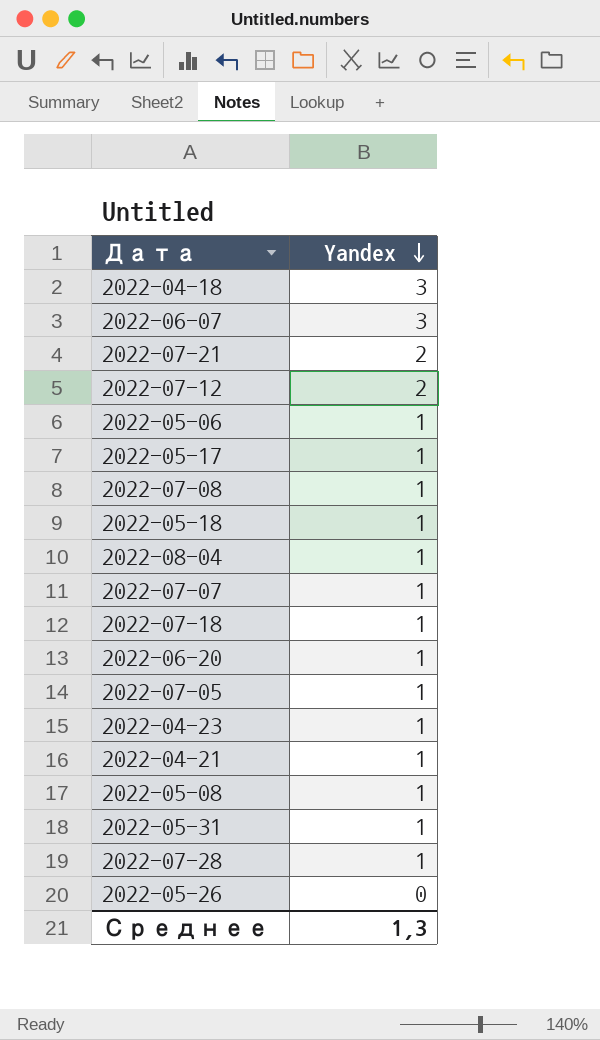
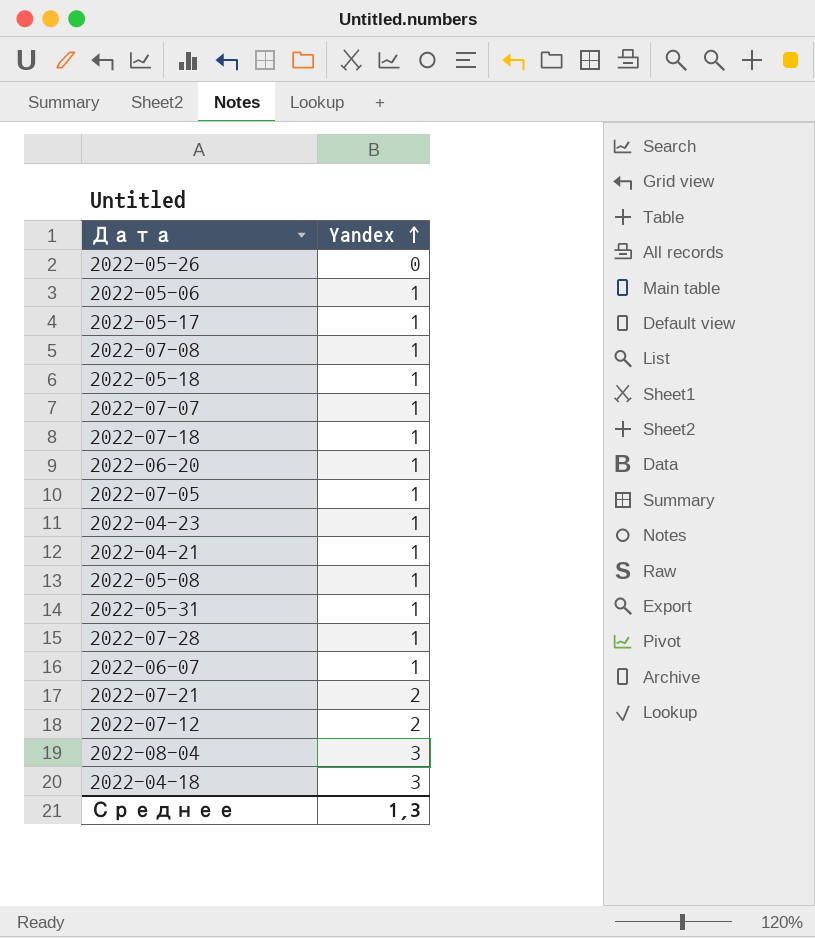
row order: Yandex descending -> Yandex ascending
2022-06-07 | Yandex: 3 -> 1
2022-08-04 | Yandex: 1 -> 3

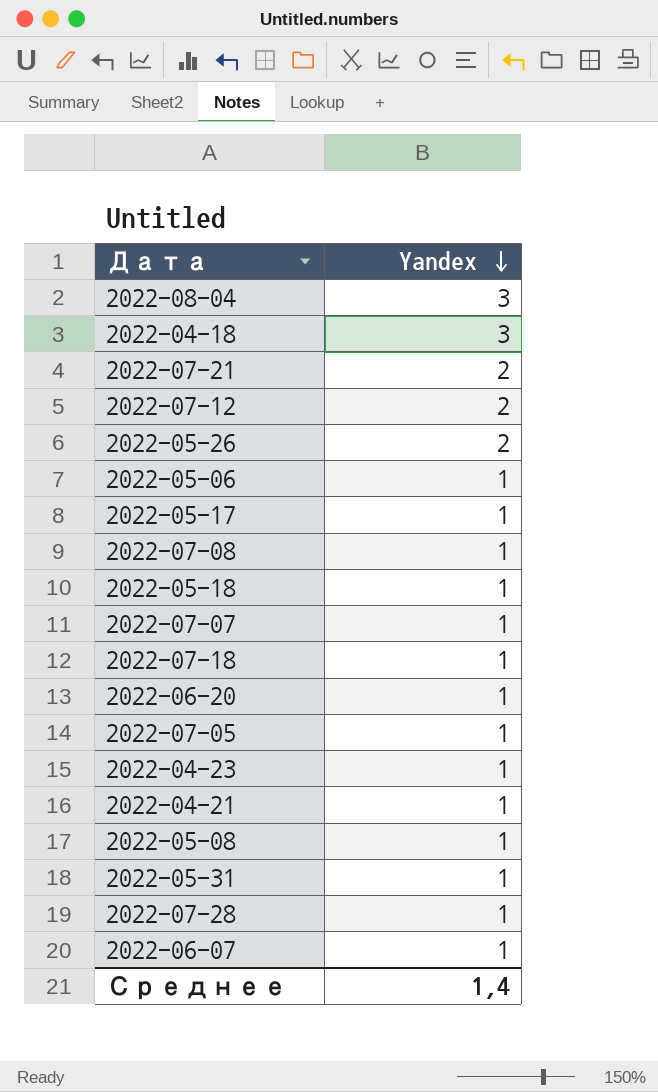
row order: Yandex ascending -> Yandex descending
2022-05-26 | Yandex: 0 -> 2
Среднее | Yandex: 1,3 -> 1,4

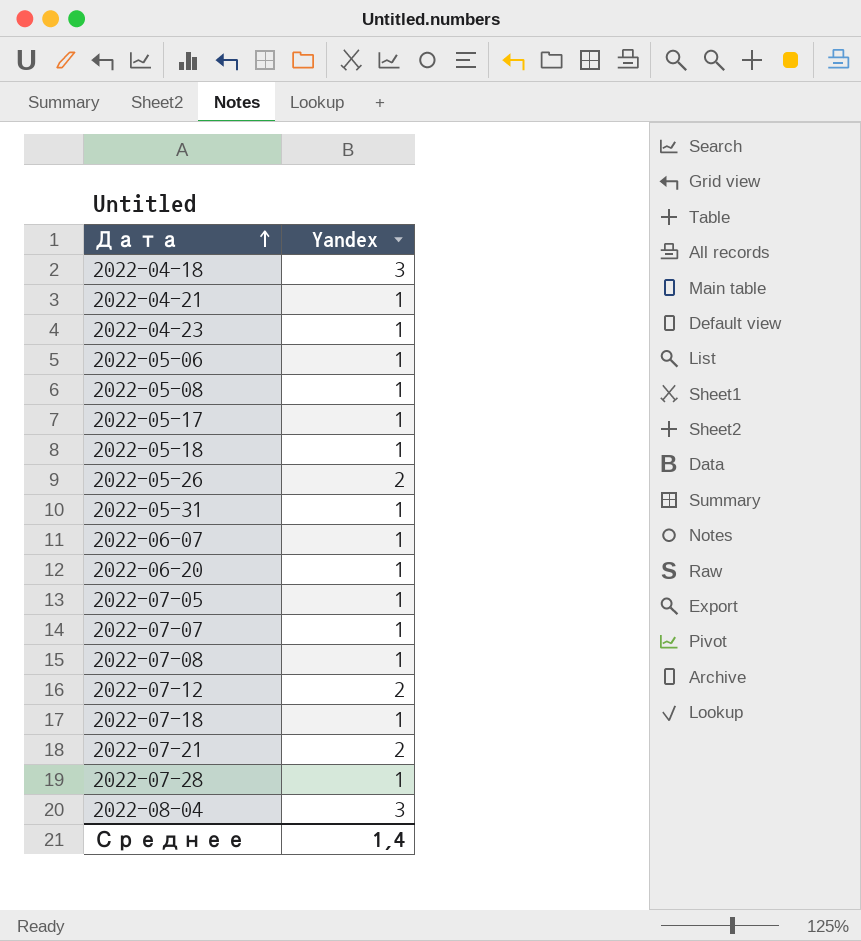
row order: Yandex descending -> Дата ascending

